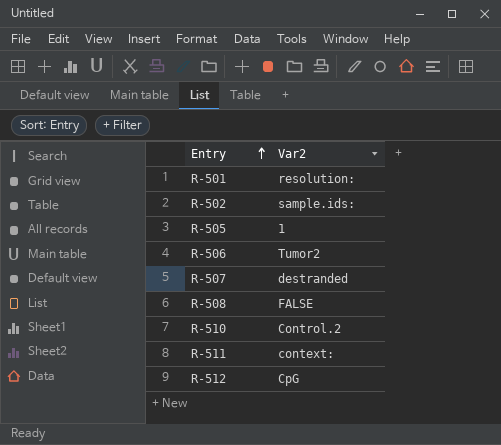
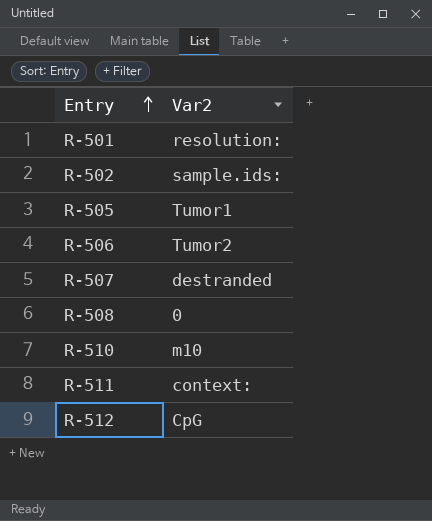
R-505 | Var2: 1 -> Tumor1
R-508 | Var2: FALSE -> 0
R-510 | Var2: Control.2 -> m10

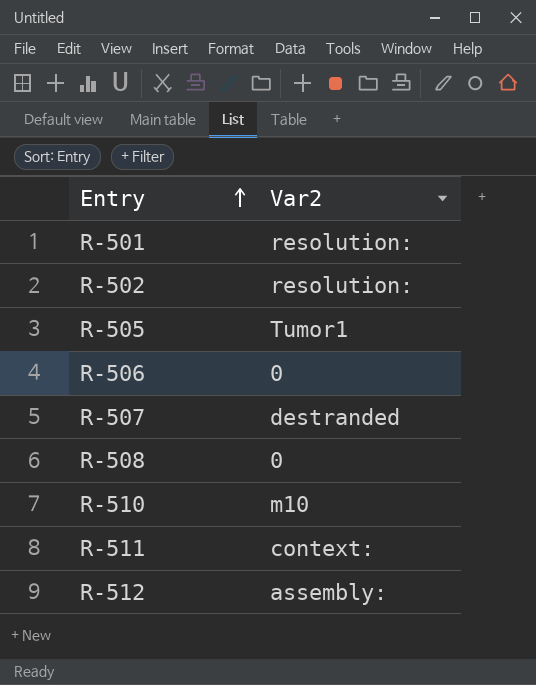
R-502 | Var2: sample.ids: -> resolution:
R-506 | Var2: Tumor2 -> 0
R-512 | Var2: CpG -> assembly:

